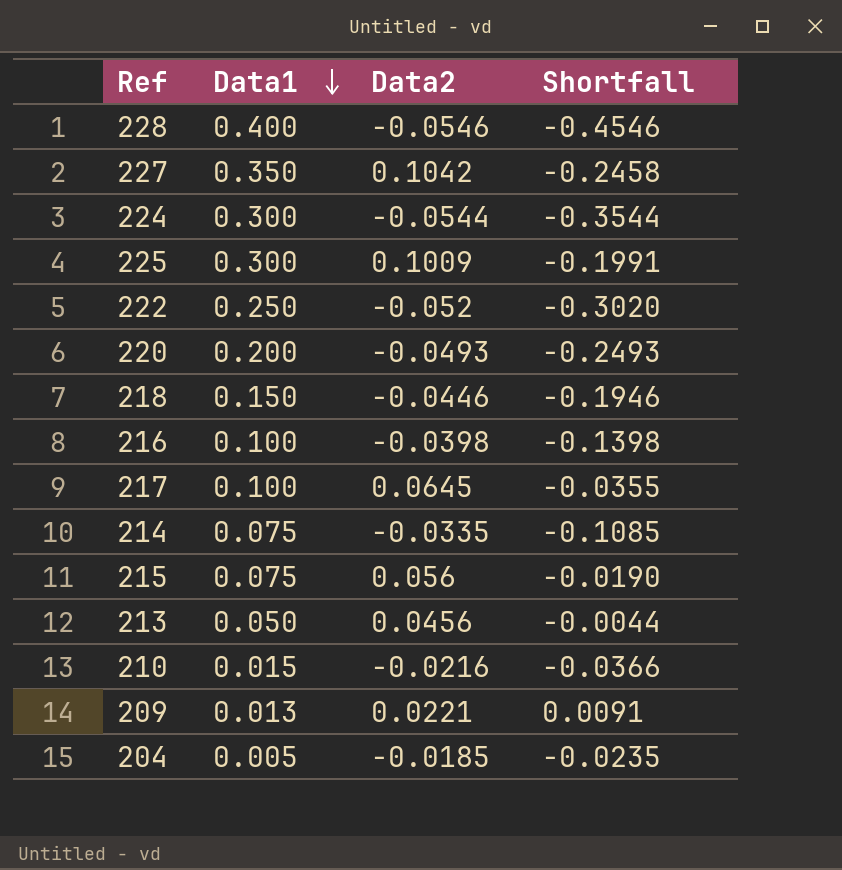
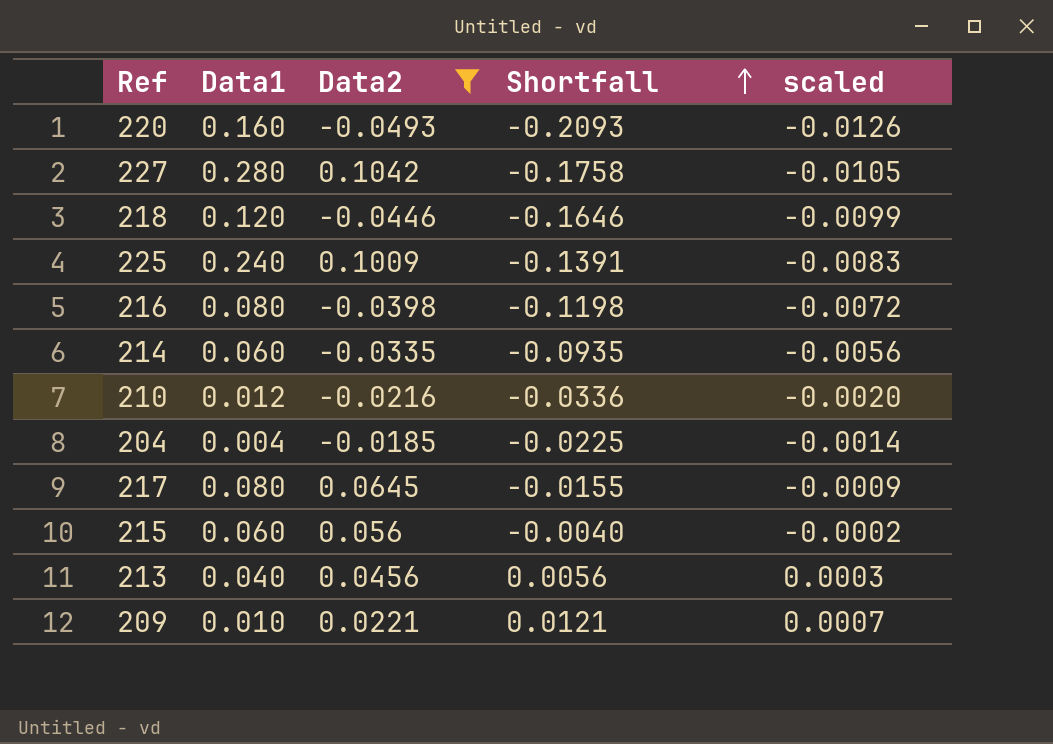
filter: none -> Data2 >= -0.0493
row order: Data1 descending -> Shortfall ascending
column scaled | formula: none -> [Shortfall] * 0.06
220 | Data1: 0.200 -> 0.160
220 | Shortfall: -0.2493 -> -0.2093
227 | Data1: 0.350 -> 0.280
227 | Shortfall: -0.2458 -> -0.1758
218 | Data1: 0.150 -> 0.120
218 | Shortfall: -0.1946 -> -0.1646
225 | Data1: 0.300 -> 0.240
225 | Shortfall: -0.1991 -> -0.1391
216 | Data1: 0.100 -> 0.080
216 | Shortfall: -0.1398 -> -0.1198
214 | Data1: 0.075 -> 0.060
214 | Shortfall: -0.1085 -> -0.0935
210 | Data1: 0.015 -> 0.012
210 | Shortfall: -0.0366 -> -0.0336
204 | Data1: 0.005 -> 0.004
204 | Shortfall: -0.0235 -> -0.0225
217 | Data1: 0.100 -> 0.080
217 | Shortfall: -0.0355 -> -0.0155
215 | Data1: 0.075 -> 0.060
215 | Shortfall: -0.0190 -> -0.0040
213 | Data1: 0.050 -> 0.040
213 | Shortfall: -0.0044 -> 0.0056
209 | Data1: 0.013 -> 0.010
209 | Shortfall: 0.0091 -> 0.0121

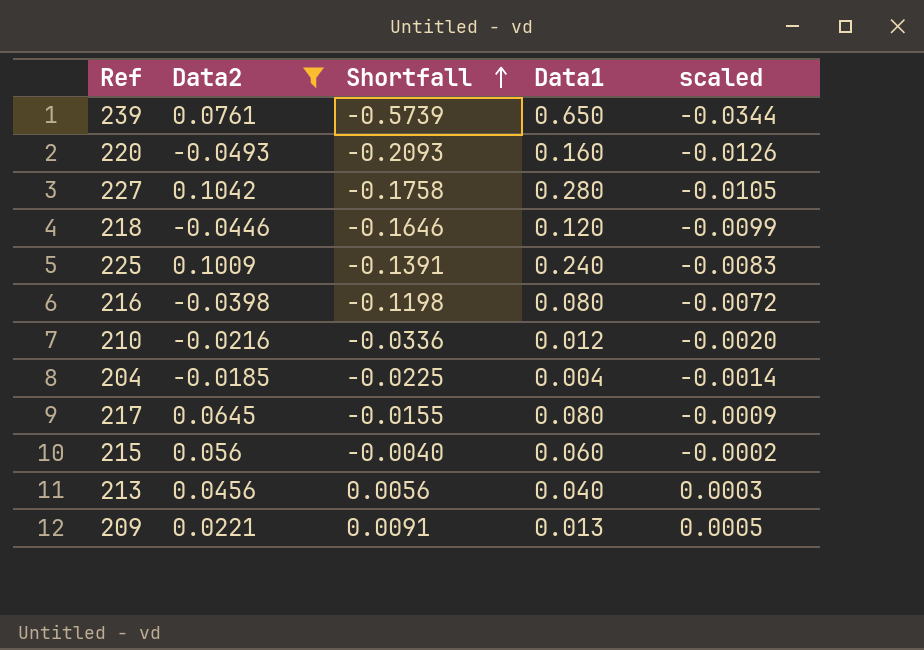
column Data1 | position: 2 -> 4
row 214: 0.060 | -0.0335 | -0.0935 | -0.0056 -> none
row 239: none -> 0.0761 | -0.5739 | 0.650 | -0.0344
209 | Shortfall: 0.0121 -> 0.0091
209 | Data1: 0.010 -> 0.013
209 | scaled: 0.0007 -> 0.0005

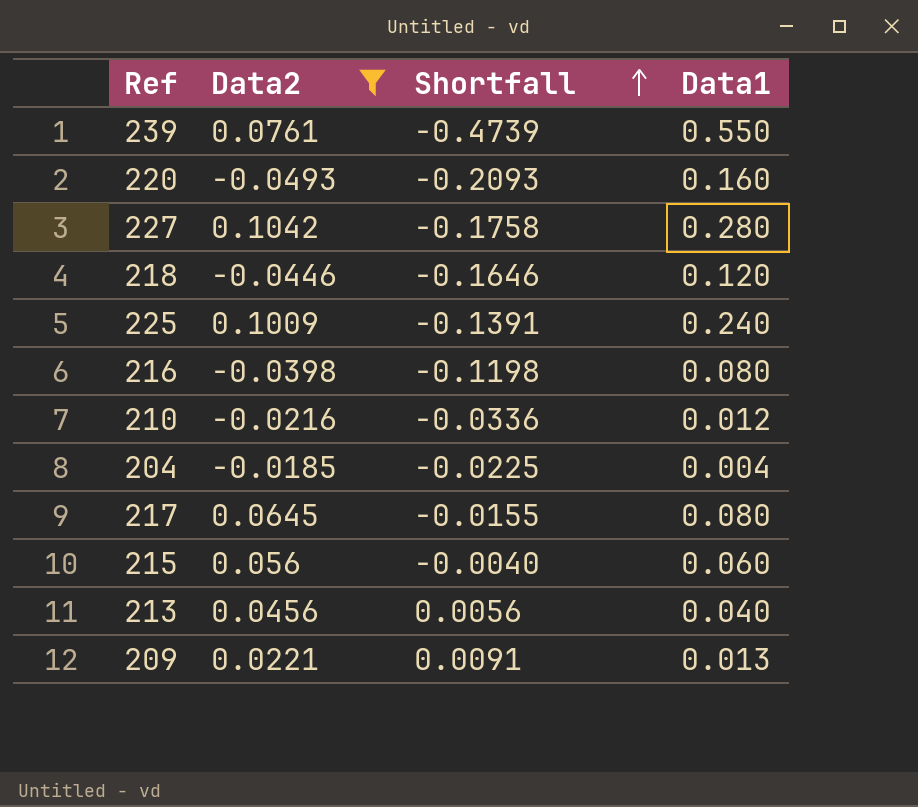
column scaled | formula: [Shortfall] * 0.06 -> none
239 | Shortfall: -0.5739 -> -0.4739
239 | Data1: 0.650 -> 0.550

